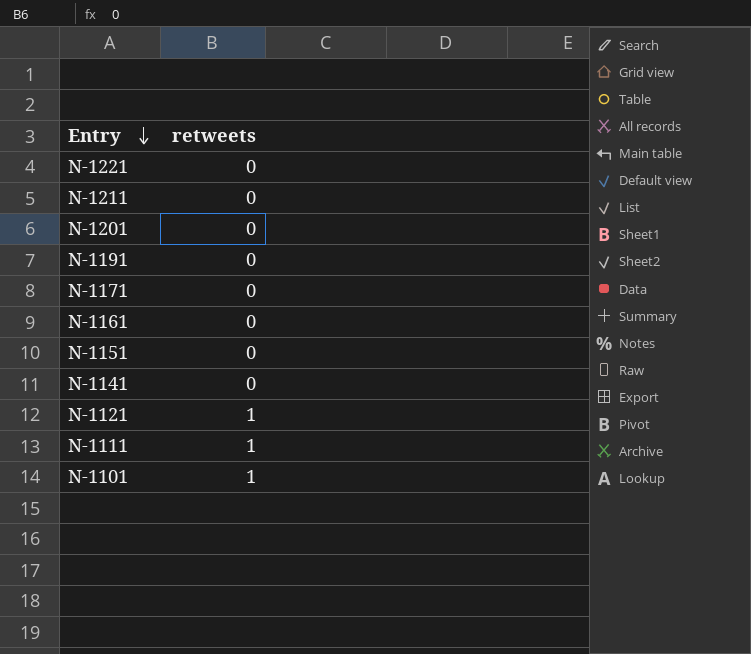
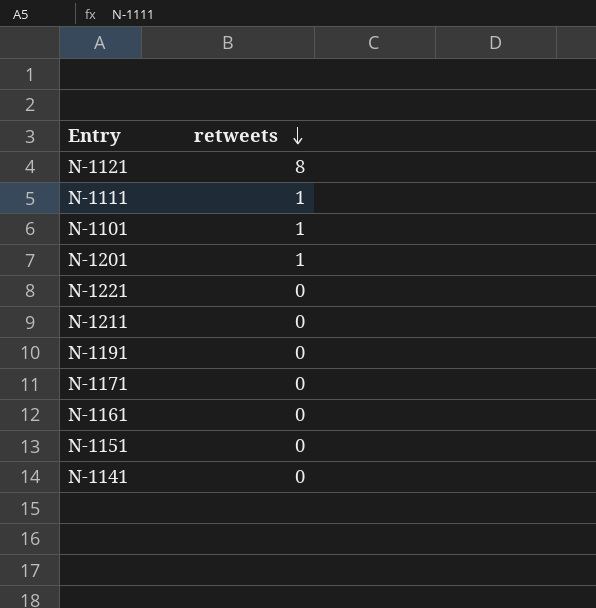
row order: Entry descending -> retweets descending
N-1121 | retweets: 1 -> 8
N-1201 | retweets: 0 -> 1

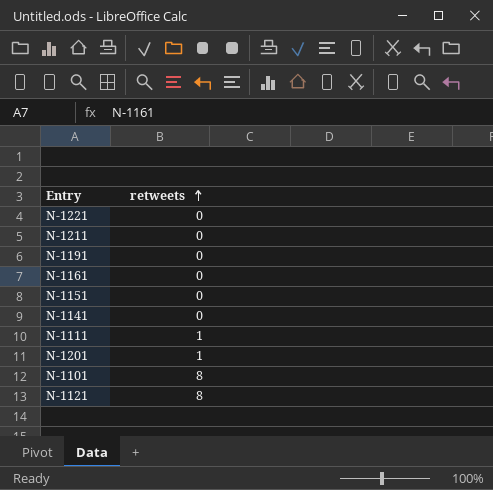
row order: retweets descending -> retweets ascending
row N-1171: 0 -> none
N-1101 | retweets: 1 -> 8

